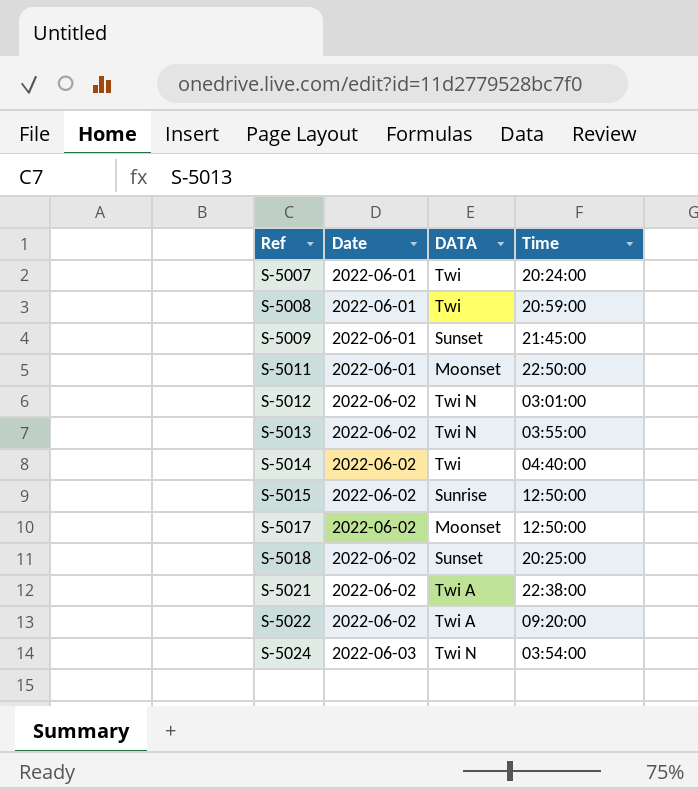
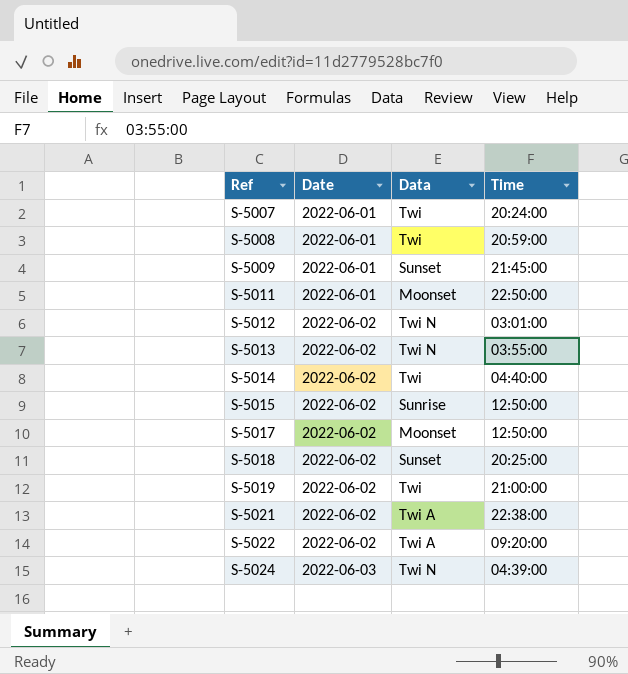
column name: DATA -> Data
row S-5019: none -> 2022-06-02 | Twi | 21:00:00
S-5024 | Time: 03:54:00 -> 04:39:00

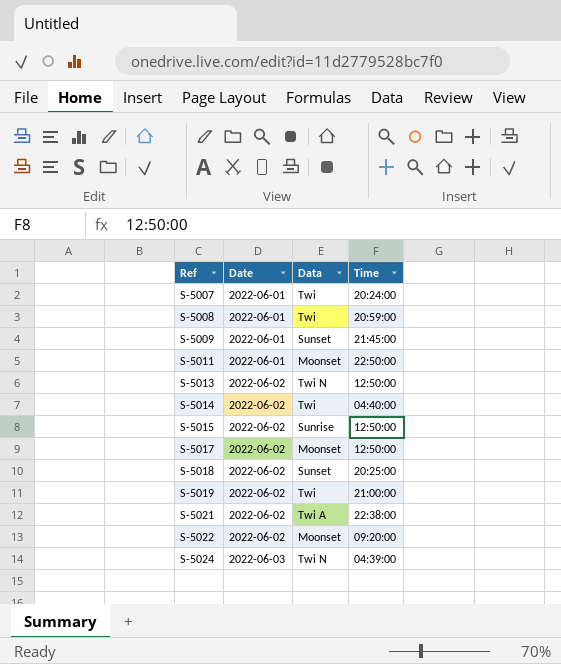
row S-5012: 2022-06-02 | Twi N | 03:01:00 -> none
S-5013 | Time: 03:55:00 -> 12:50:00
S-5022 | Data: Twi A -> Moonset

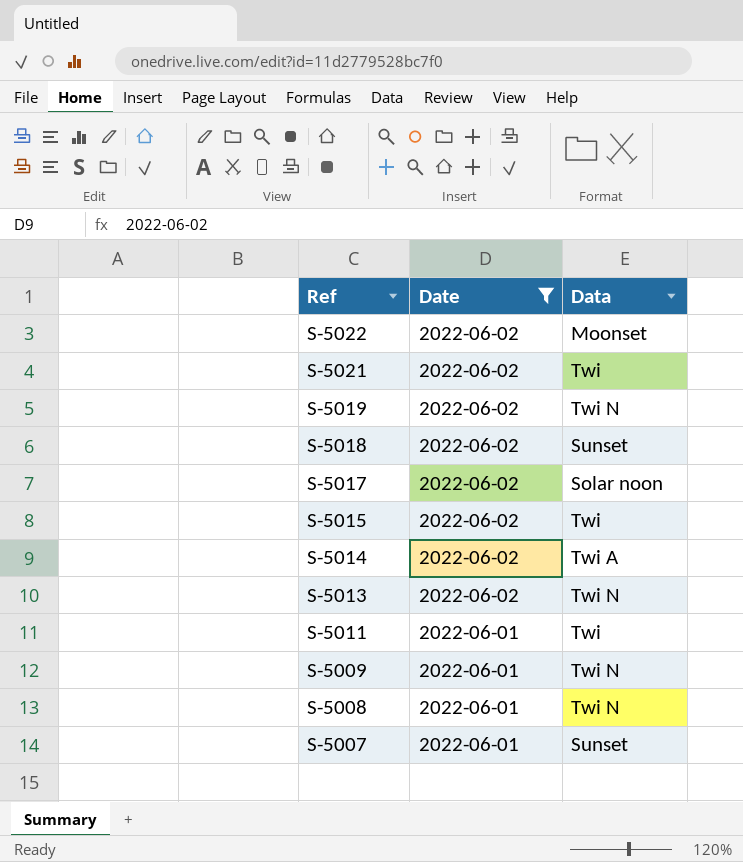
filter: none -> Date != 2022-06-03
row order: Ref ascending -> Ref descending
column Time | position: 4 -> none
S-5021 | Data: Twi A -> Twi
S-5019 | Data: Twi -> Twi N
S-5017 | Data: Moonset -> Solar noon
S-5015 | Data: Sunrise -> Twi
S-5014 | Data: Twi -> Twi A
S-5011 | Data: Moonset -> Twi
S-5009 | Data: Sunset -> Twi N
S-5008 | Data: Twi -> Twi N
S-5007 | Data: Twi -> Sunset

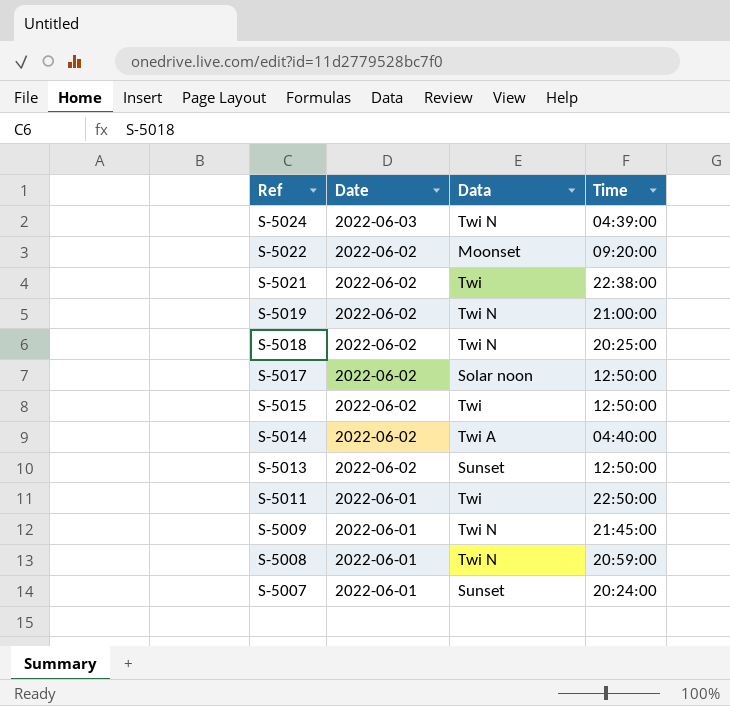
filter: Date != 2022-06-03 -> none
column Time | position: none -> 4
S-5018 | Data: Sunset -> Twi N
S-5013 | Data: Twi N -> Sunset

